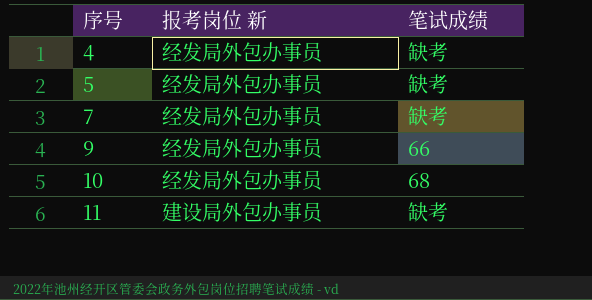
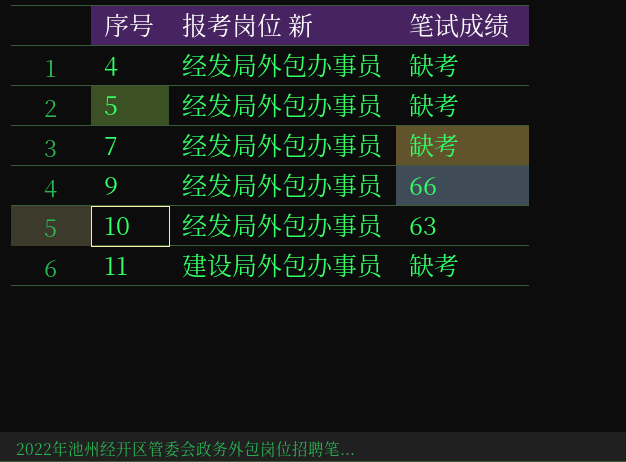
10 | 笔试成绩: 68 -> 63

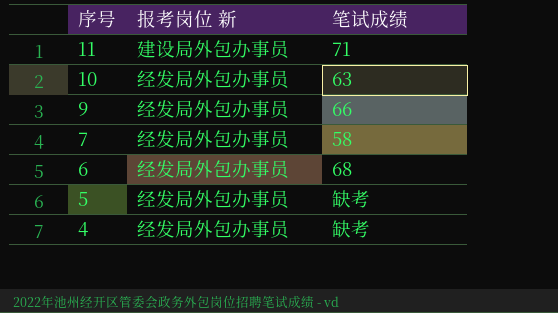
row order: 序号 ascending -> 序号 descending
11 | 笔试成绩: 缺考 -> 71
7 | 笔试成绩: 缺考 -> 58
row 6: none -> 经发局外包办事员 | 68

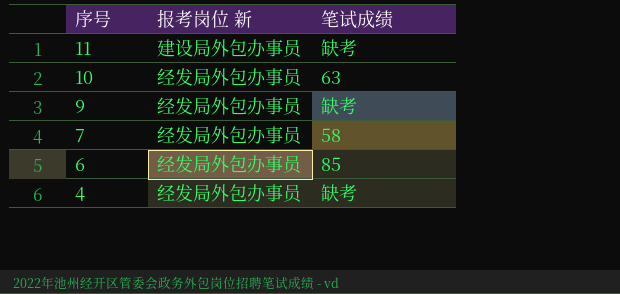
row 5: 经发局外包办事员 | 缺考 -> none
11 | 笔试成绩: 71 -> 缺考
9 | 笔试成绩: 66 -> 缺考
6 | 笔试成绩: 68 -> 85

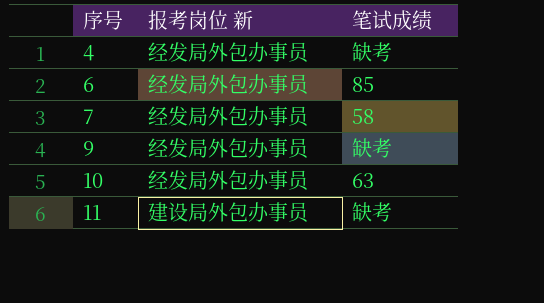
row order: 序号 descending -> 序号 ascending

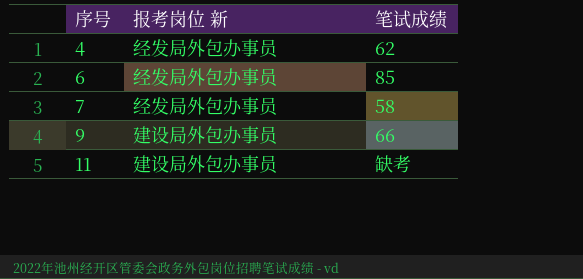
row 10: 经发局外包办事员 | 63 -> none
4 | 笔试成绩: 缺考 -> 62
9 | 报考岗位 新: 经发局外包办事员 -> 建设局外包办事员
9 | 笔试成绩: 缺考 -> 66

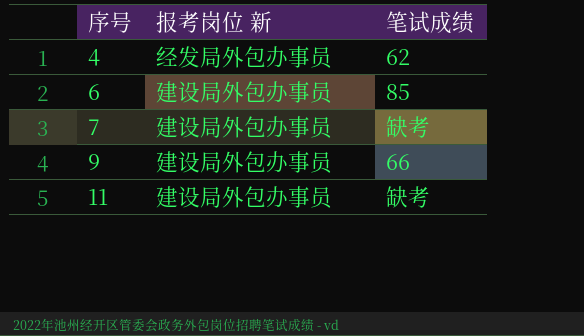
6 | 报考岗位 新: 经发局外包办事员 -> 建设局外包办事员
7 | 报考岗位 新: 经发局外包办事员 -> 建设局外包办事员
7 | 笔试成绩: 58 -> 缺考

